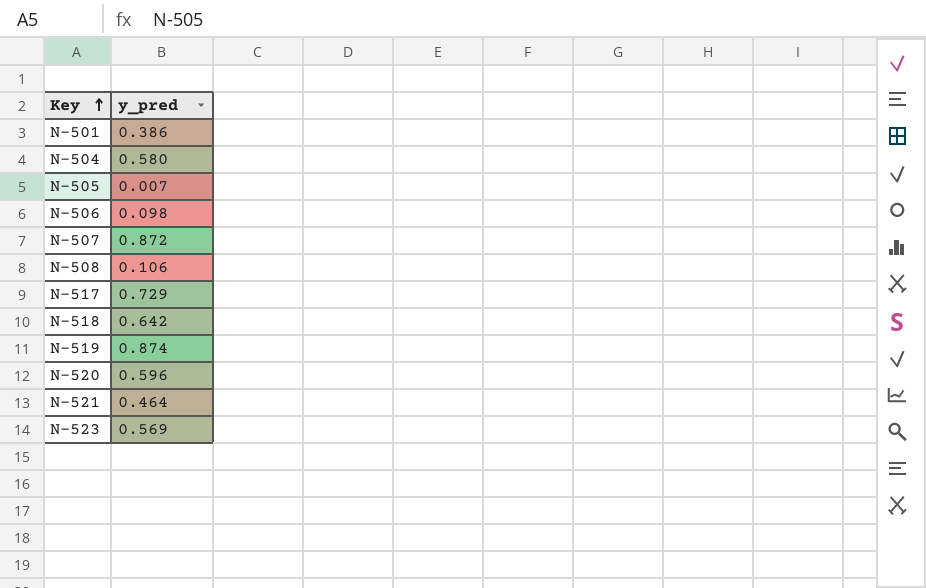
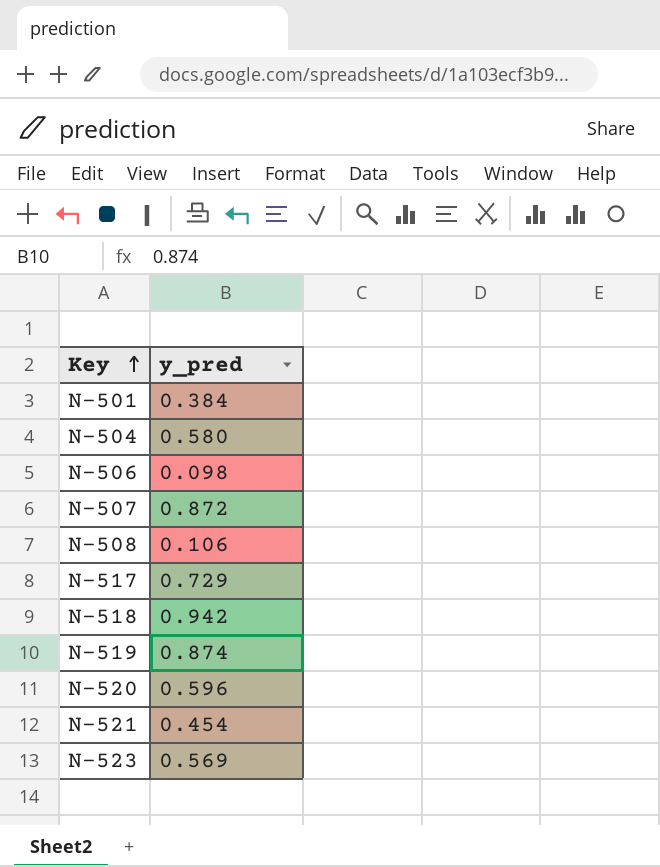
row N-505: 0.007 -> none
N-501 | y_pred: 0.386 -> 0.384
N-518 | y_pred: 0.642 -> 0.942
N-521 | y_pred: 0.464 -> 0.454

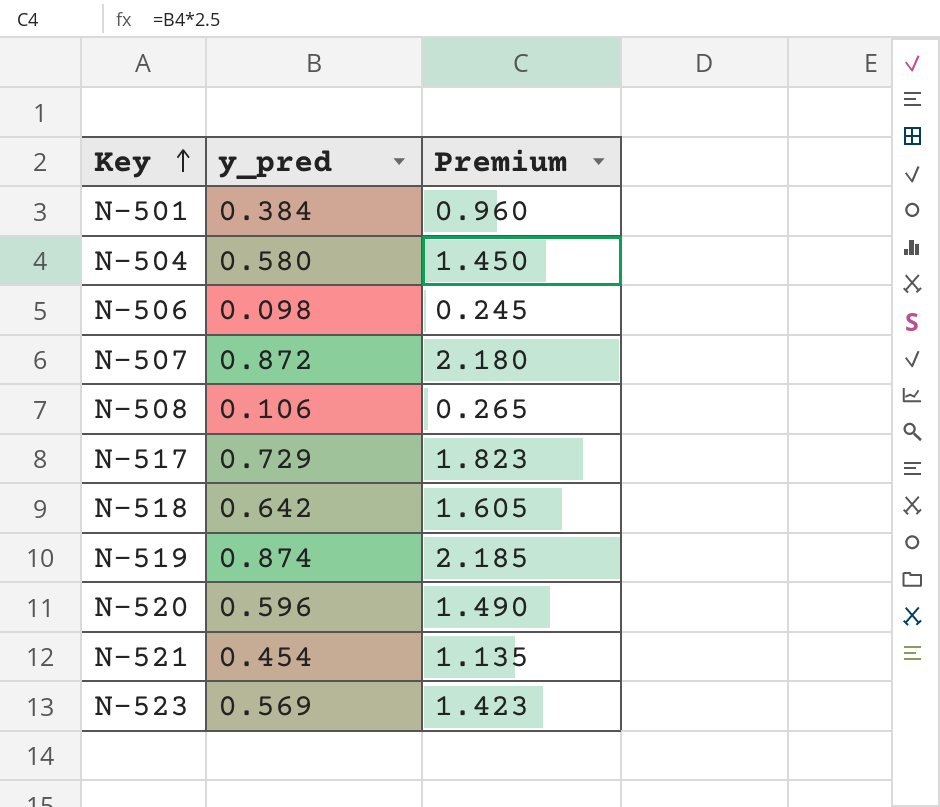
column Premium | formula: none -> [y_pred] * 2.5
N-518 | y_pred: 0.942 -> 0.642

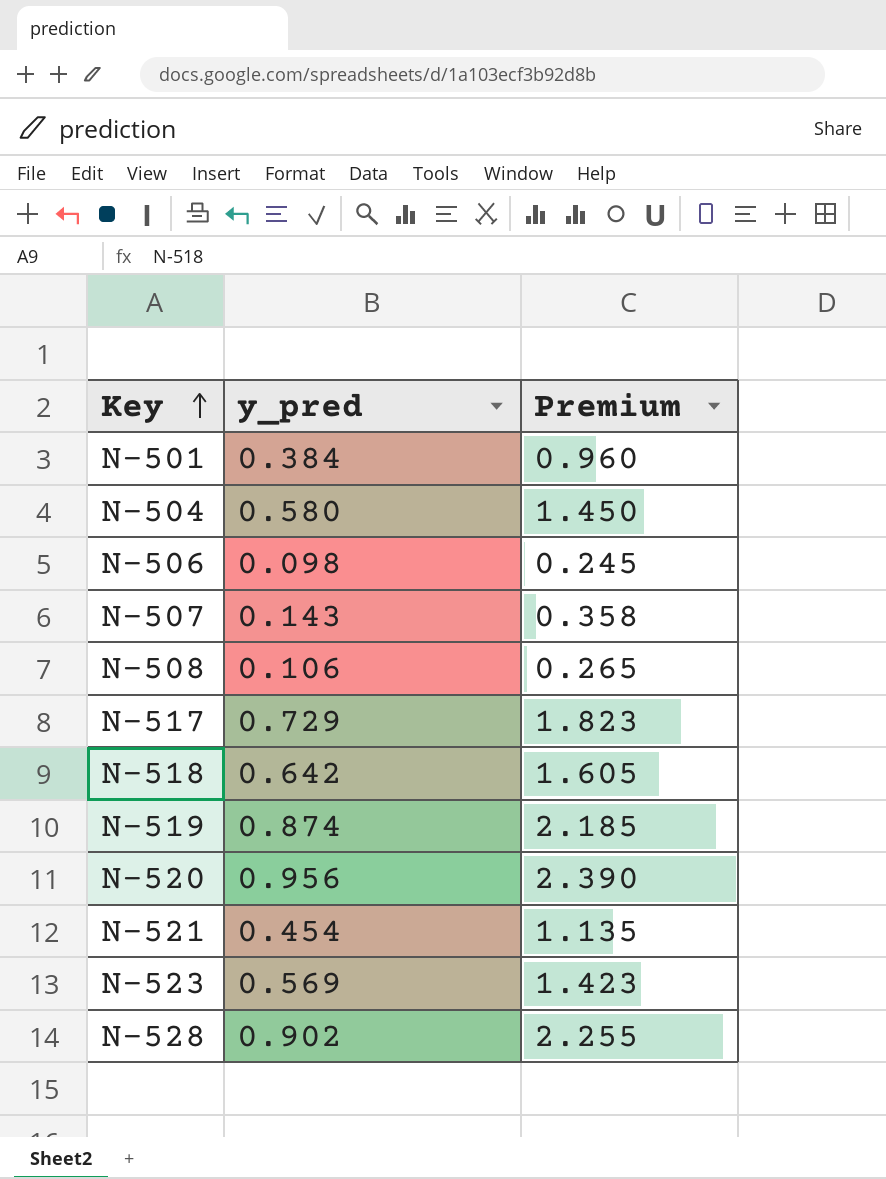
N-507 | y_pred: 0.872 -> 0.143
N-507 | Premium: 2.180 -> 0.358
N-520 | y_pred: 0.596 -> 0.956
N-520 | Premium: 1.490 -> 2.390
row N-528: none -> 0.902 | 2.255

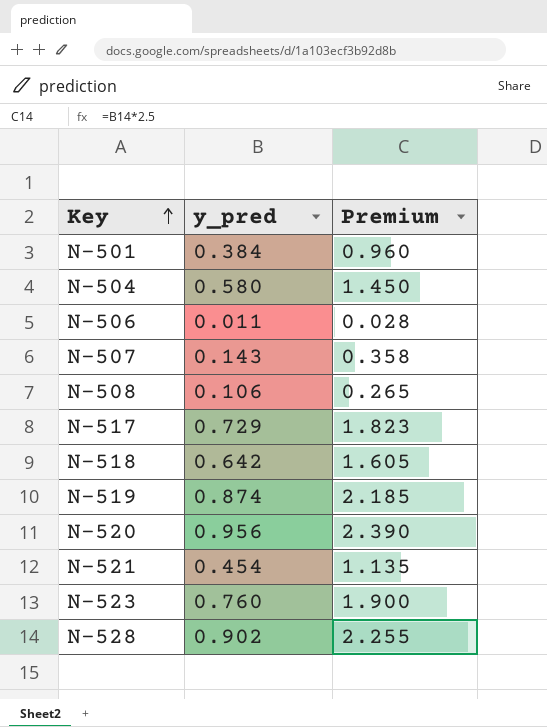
N-506 | y_pred: 0.098 -> 0.011
N-506 | Premium: 0.245 -> 0.028
N-523 | y_pred: 0.569 -> 0.760
N-523 | Premium: 1.423 -> 1.900

